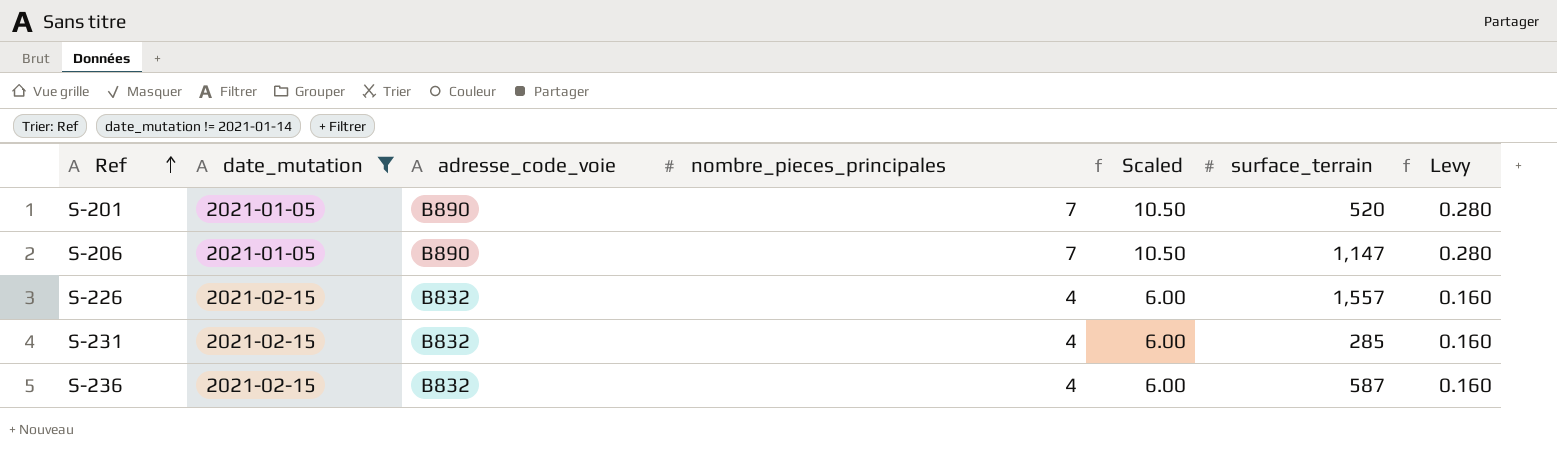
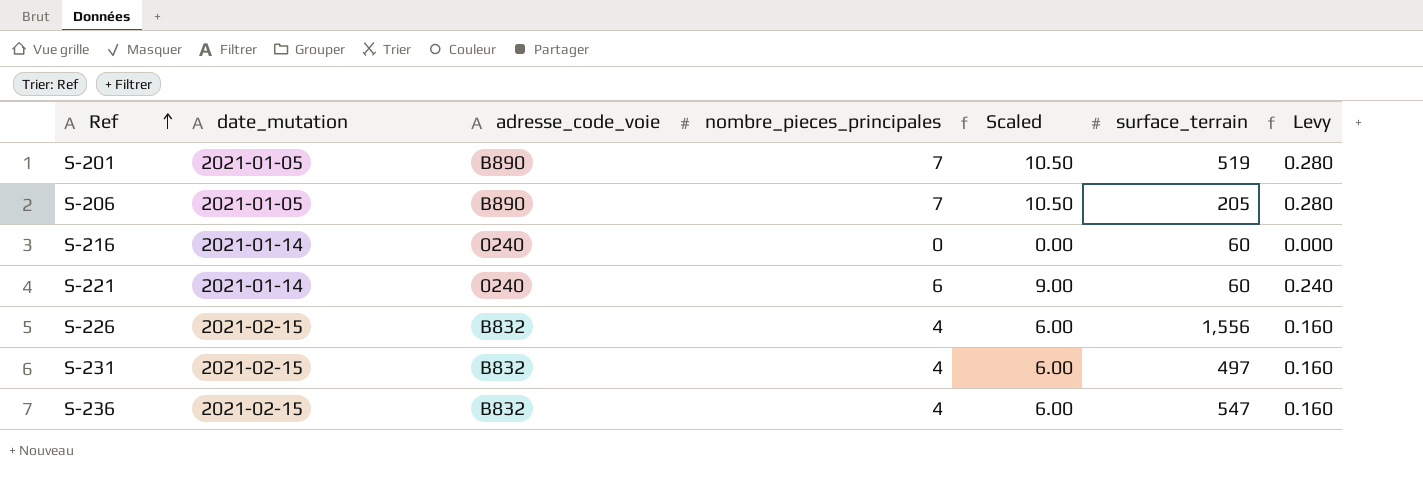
filter: date_mutation != 2021-01-14 -> none
S-201 | surface_terrain: 520 -> 519
S-206 | surface_terrain: 1,147 -> 205
S-226 | surface_terrain: 1,557 -> 1,556
S-231 | surface_terrain: 285 -> 497
S-236 | surface_terrain: 587 -> 547

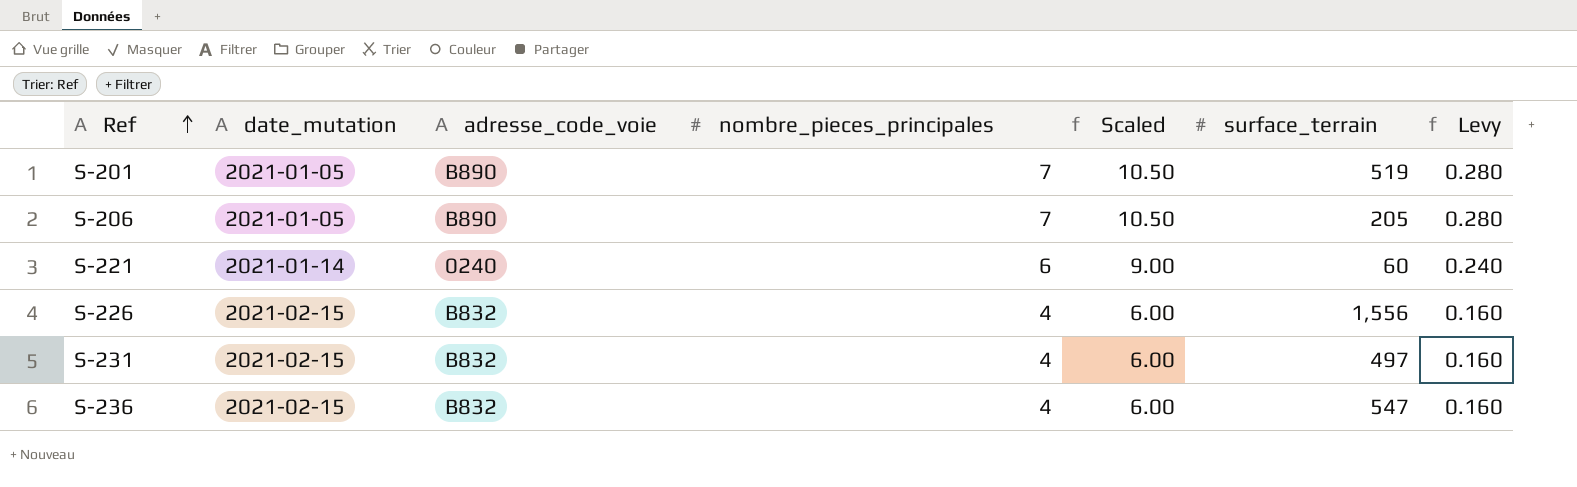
row S-216: 2021-01-14 | 0240 | 0 | 0.00 | 60 | 0.000 -> none

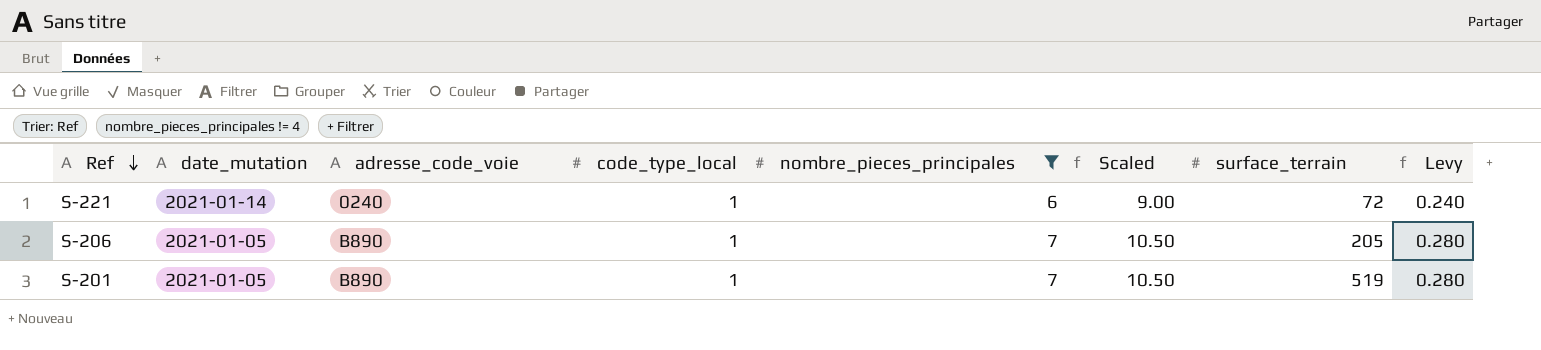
filter: none -> nombre_pieces_principales != 4
row order: Ref ascending -> Ref descending
column code_type_local | position: none -> 4
S-221 | surface_terrain: 60 -> 72

